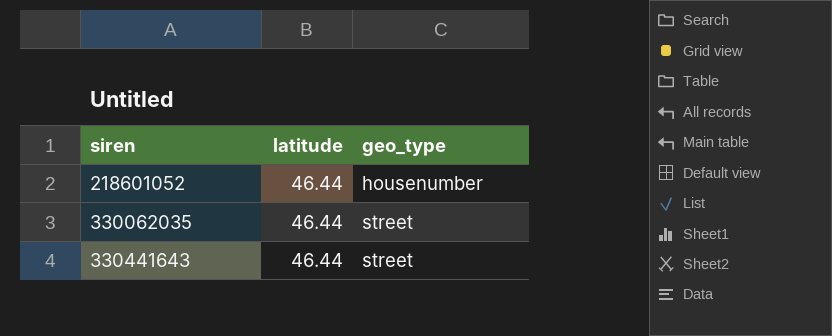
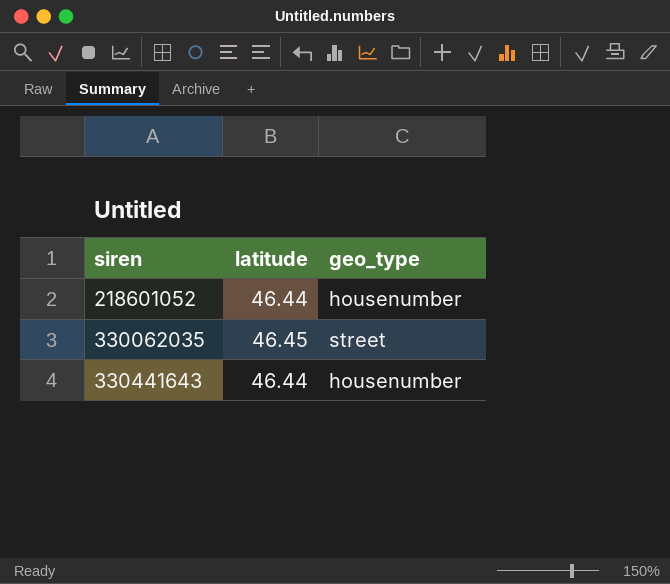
330062035 | latitude: 46.44 -> 46.45
330441643 | geo_type: street -> housenumber

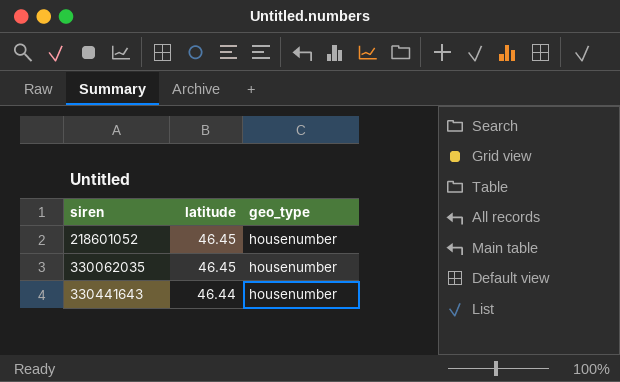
218601052 | latitude: 46.44 -> 46.45
330062035 | geo_type: street -> housenumber

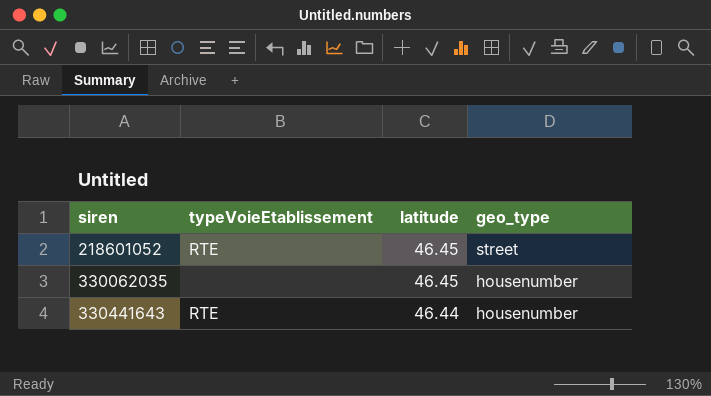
column typeVoieEtablissement | position: none -> 2
218601052 | geo_type: housenumber -> street

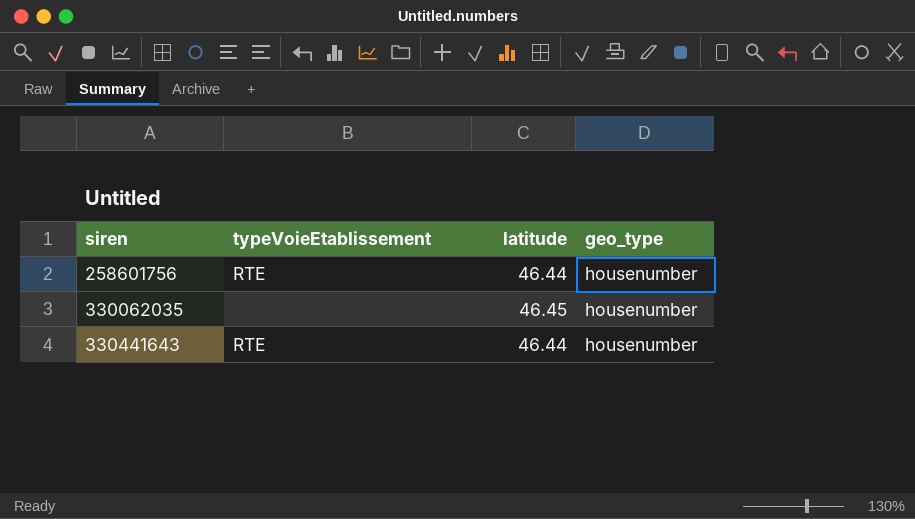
row 218601052: RTE | 46.45 | street -> none
row 258601756: none -> RTE | 46.44 | housenumber

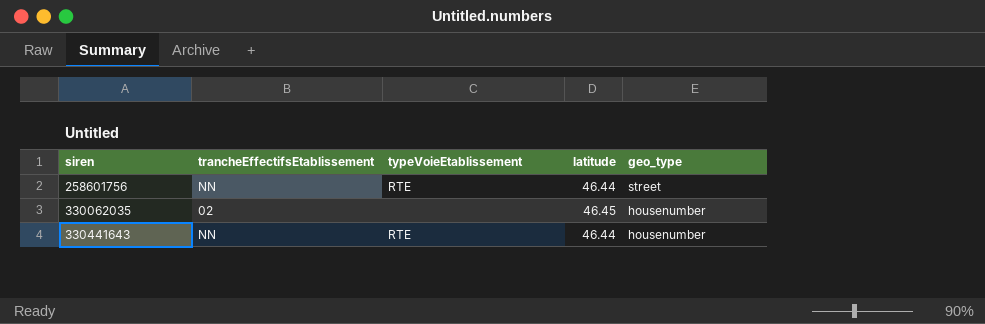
column trancheEffectifsEtablissement | position: none -> 2
258601756 | geo_type: housenumber -> street

